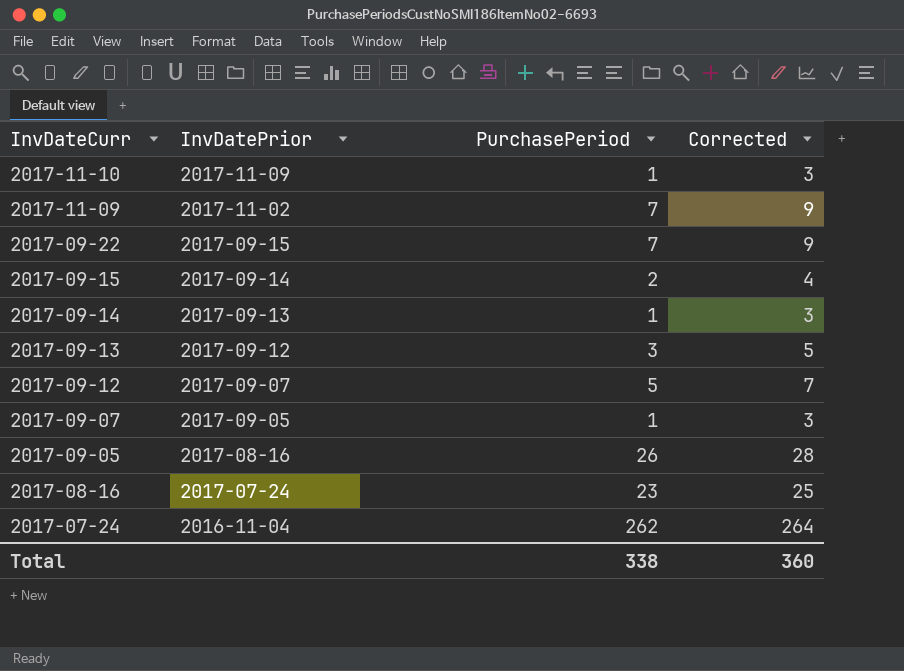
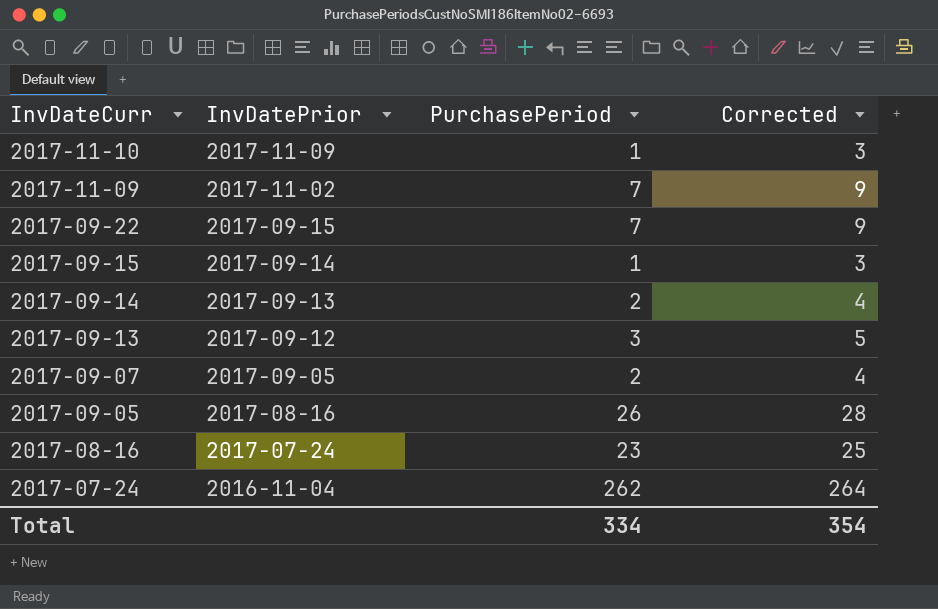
row 2017-09-12: 2017-09-07 | 5 | 7 -> none
2017-09-15 | PurchasePeriod: 2 -> 1
2017-09-15 | Corrected: 4 -> 3
2017-09-14 | PurchasePeriod: 1 -> 2
2017-09-14 | Corrected: 3 -> 4
2017-09-07 | PurchasePeriod: 1 -> 2
2017-09-07 | Corrected: 3 -> 4
Total | PurchasePeriod: 338 -> 334
Total | Corrected: 360 -> 354

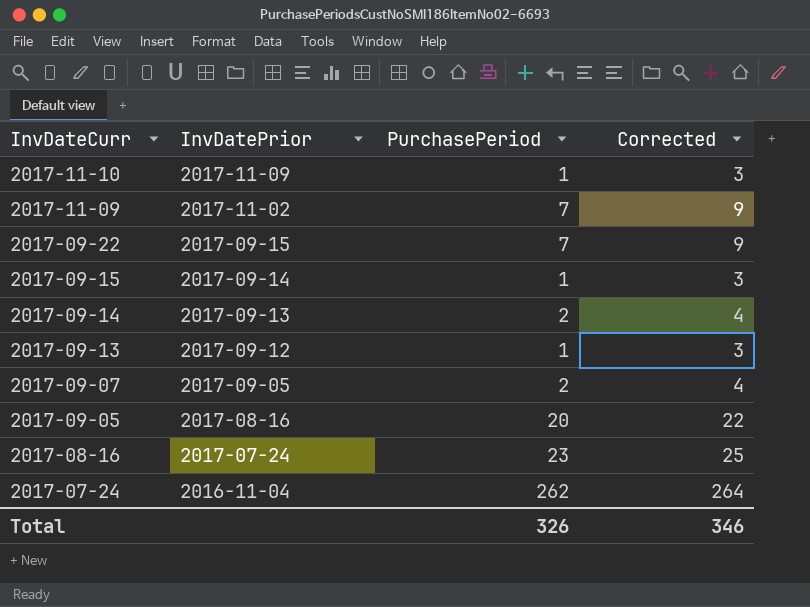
2017-09-13 | PurchasePeriod: 3 -> 1
2017-09-13 | Corrected: 5 -> 3
2017-09-05 | PurchasePeriod: 26 -> 20
2017-09-05 | Corrected: 28 -> 22
Total | PurchasePeriod: 334 -> 326
Total | Corrected: 354 -> 346

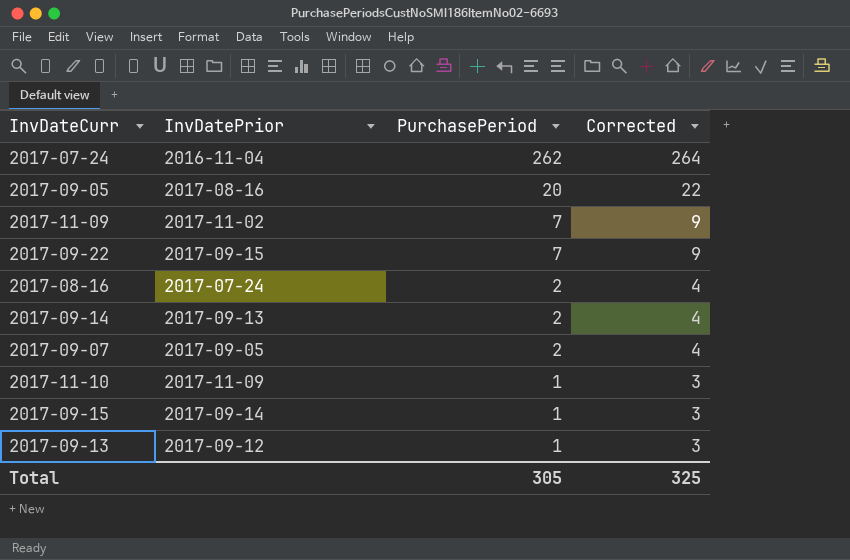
row order: InvDateCurr descending -> PurchasePeriod descending
2017-08-16 | PurchasePeriod: 23 -> 2
2017-08-16 | Corrected: 25 -> 4
Total | PurchasePeriod: 326 -> 305
Total | Corrected: 346 -> 325

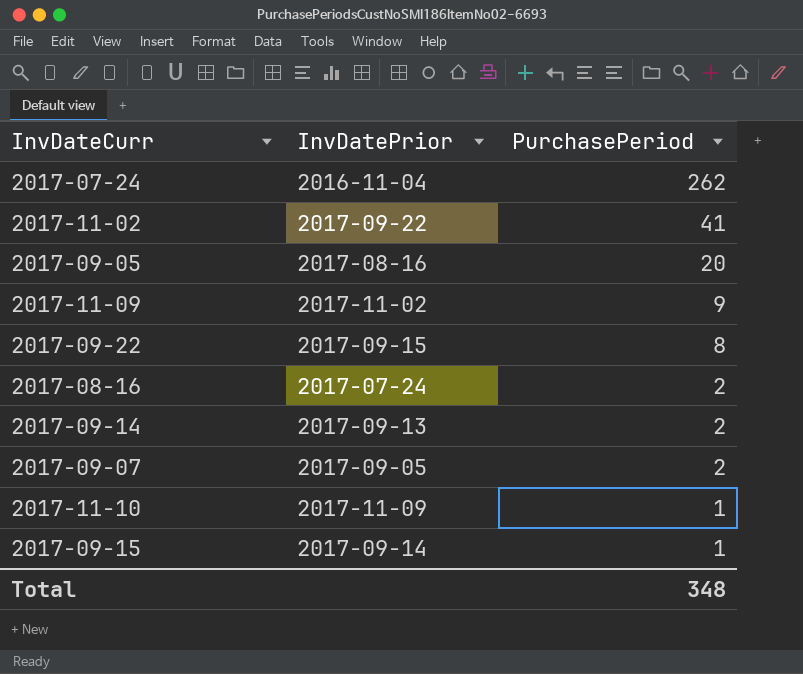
column Corrected | formula: [PurchasePeriod] + 2 -> none
row 2017-09-13: 2017-09-12 | 1 | 3 -> none
row 2017-11-02: none -> 2017-09-22 | 41
2017-11-09 | PurchasePeriod: 7 -> 9
2017-09-22 | PurchasePeriod: 7 -> 8
Total | PurchasePeriod: 305 -> 348

